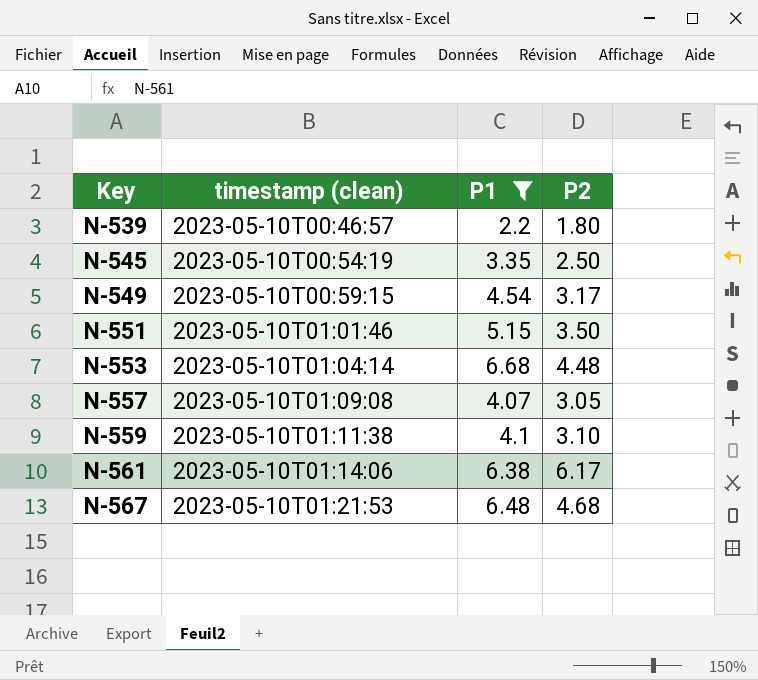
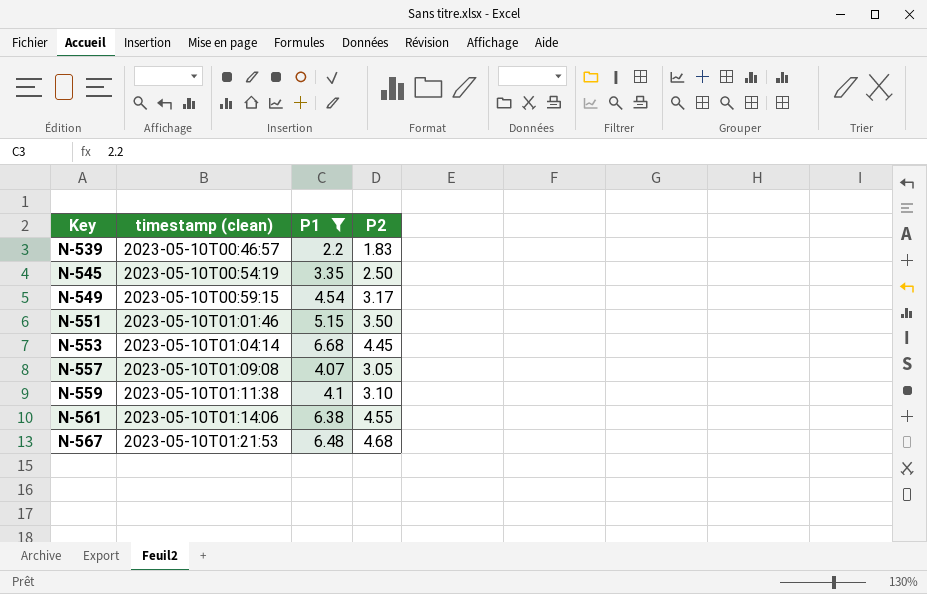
N-539 | P2: 1.80 -> 1.83
N-553 | P2: 4.48 -> 4.45
N-561 | P2: 6.17 -> 4.55

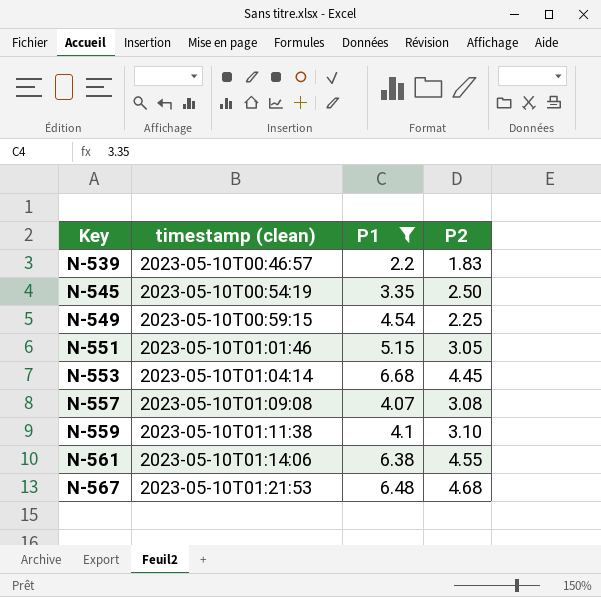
N-549 | P2: 3.17 -> 2.25
N-551 | P2: 3.50 -> 3.05
N-557 | P2: 3.05 -> 3.08

